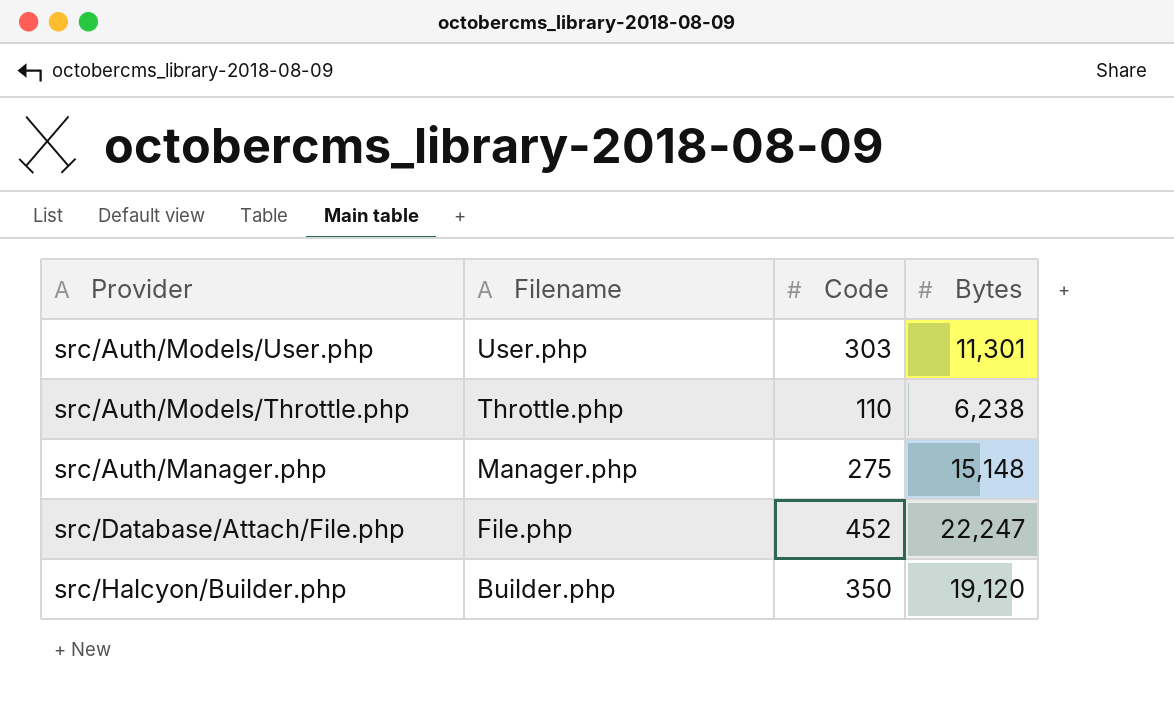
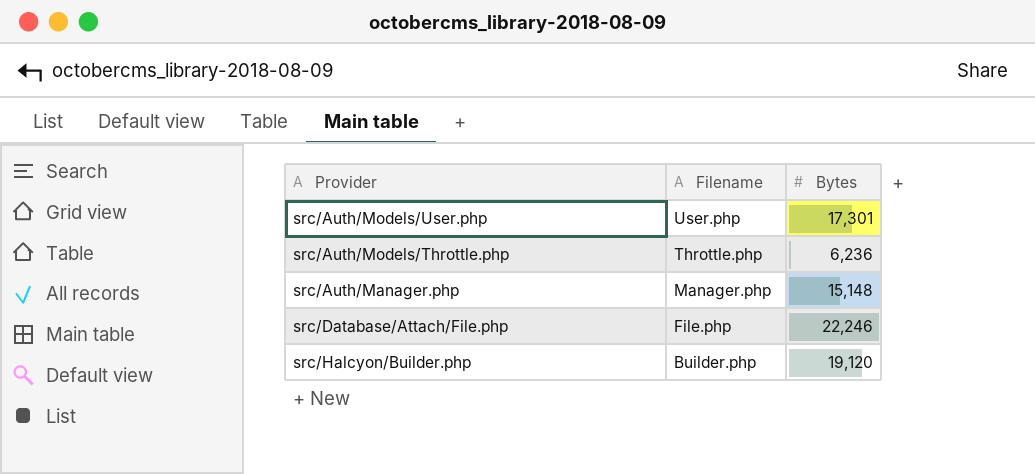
column Code | position: 3 -> none
src/Auth/Models/User.php | Bytes: 11,301 -> 17,301
src/Auth/Models/Throttle.php | Bytes: 6,238 -> 6,236
src/Database/Attach/File.php | Bytes: 22,247 -> 22,246

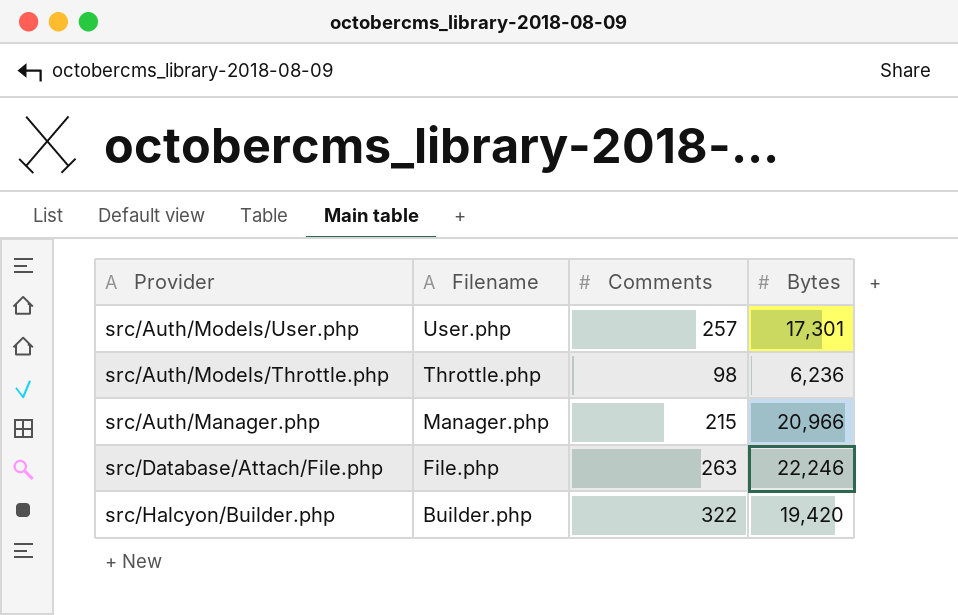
column Comments | position: none -> 3
src/Auth/Manager.php | Bytes: 15,148 -> 20,966
src/Halcyon/Builder.php | Bytes: 19,120 -> 19,420

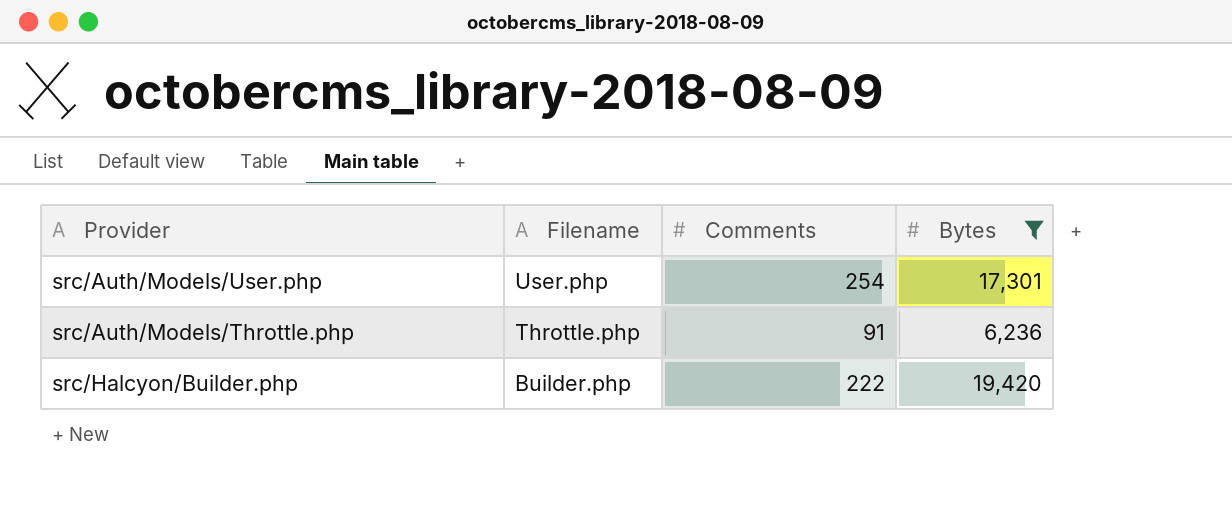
filter: none -> Bytes <= 19,420
src/Auth/Models/User.php | Comments: 257 -> 254
src/Auth/Models/Throttle.php | Comments: 98 -> 91
src/Halcyon/Builder.php | Comments: 322 -> 222

